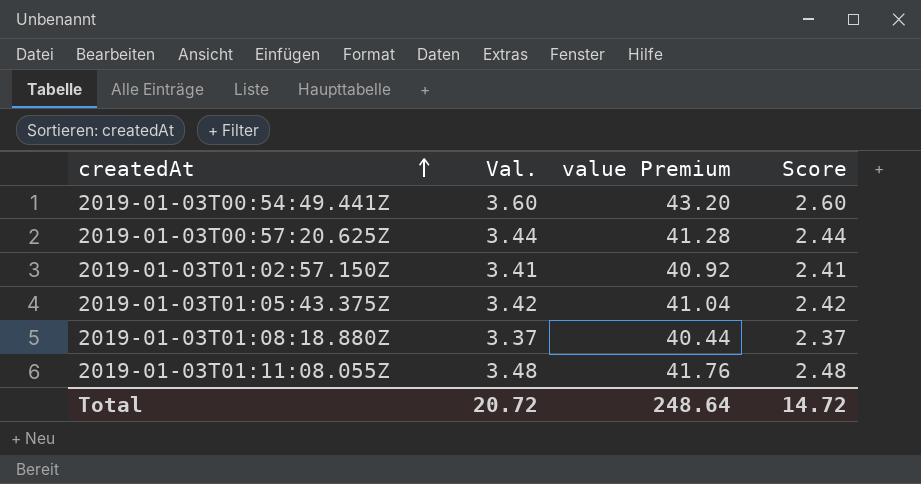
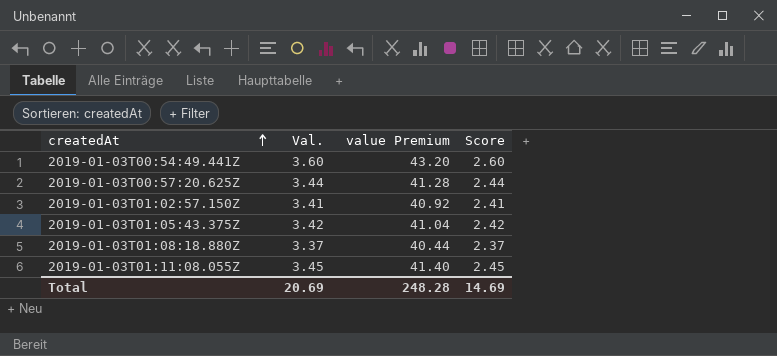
2019-01-03T01:11:08.055Z | Val.: 3.48 -> 3.45
2019-01-03T01:11:08.055Z | value Premium: 41.76 -> 41.40
2019-01-03T01:11:08.055Z | Score: 2.48 -> 2.45
Total | Val.: 20.72 -> 20.69
Total | value Premium: 248.64 -> 248.28
Total | Score: 14.72 -> 14.69

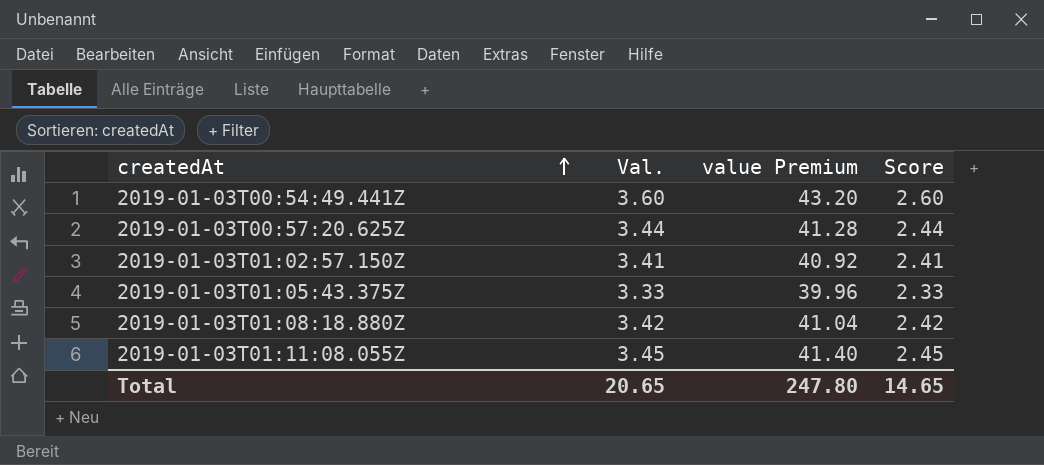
2019-01-03T01:05:43.375Z | Val.: 3.42 -> 3.33
2019-01-03T01:05:43.375Z | value Premium: 41.04 -> 39.96
2019-01-03T01:05:43.375Z | Score: 2.42 -> 2.33
2019-01-03T01:08:18.880Z | Val.: 3.37 -> 3.42
2019-01-03T01:08:18.880Z | value Premium: 40.44 -> 41.04
2019-01-03T01:08:18.880Z | Score: 2.37 -> 2.42
Total | Val.: 20.69 -> 20.65
Total | value Premium: 248.28 -> 247.80
Total | Score: 14.69 -> 14.65

